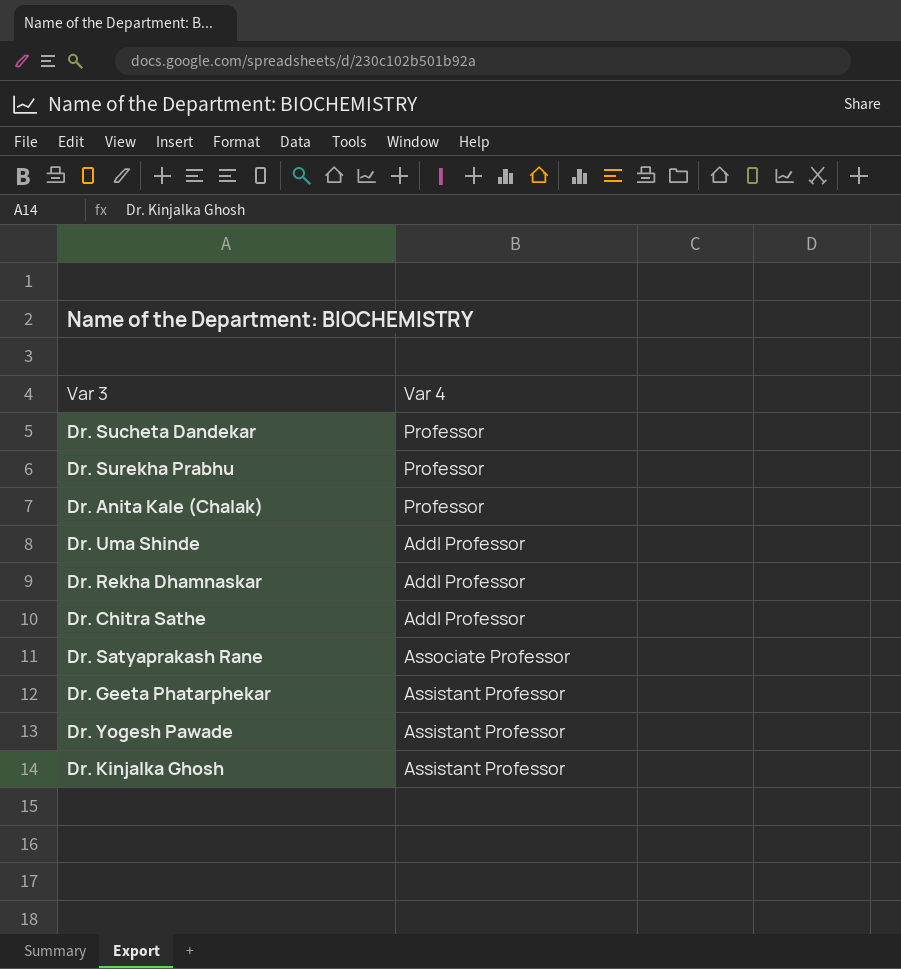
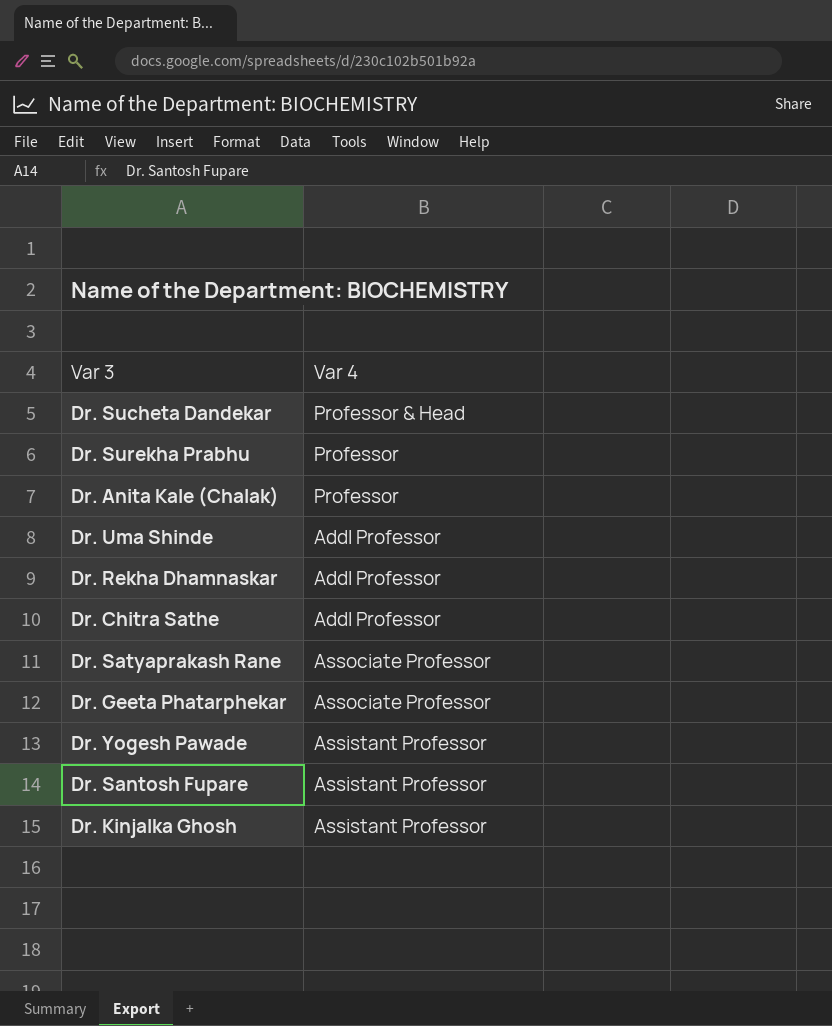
Dr. Sucheta Dandekar | Var 4: Professor -> Professor & Head
Dr. Geeta Phatarphekar | Var 4: Assistant Professor -> Associate Professor
row Dr. Santosh Fupare: none -> Assistant Professor

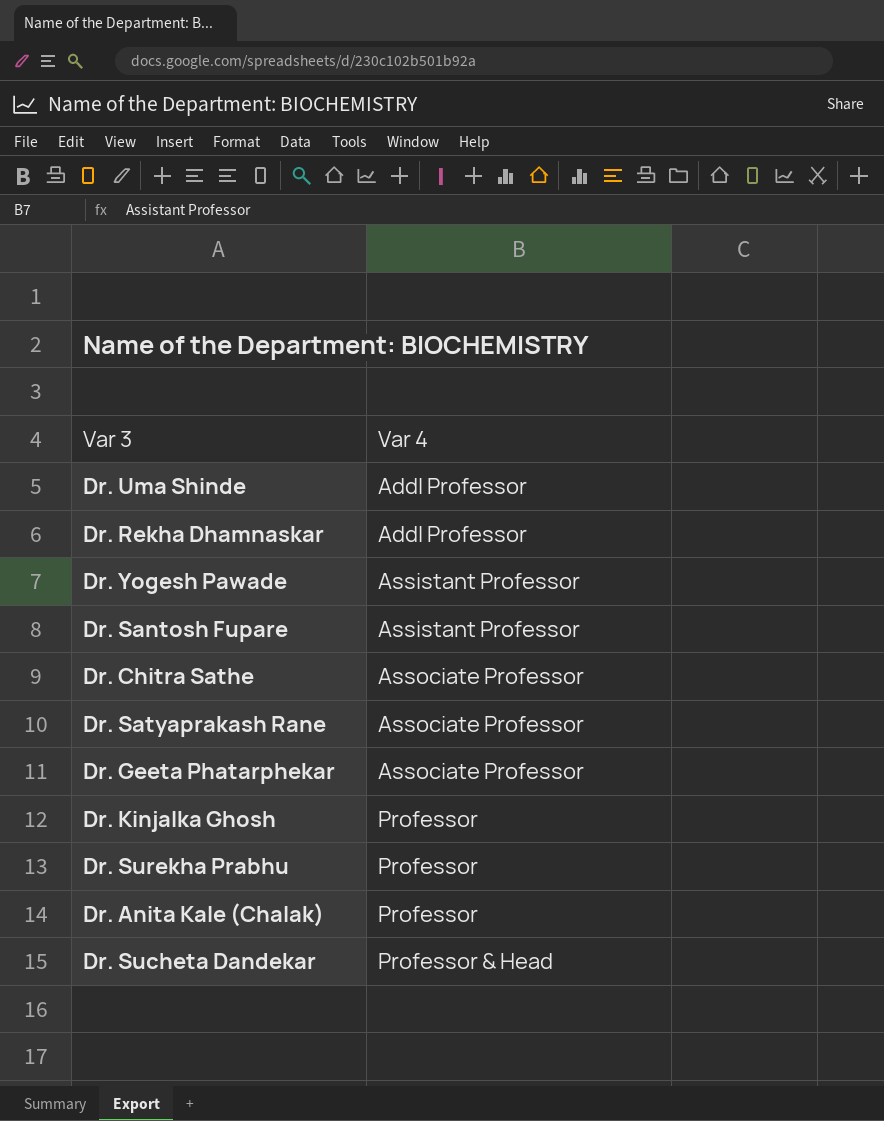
row order: none -> Var 4 ascending
Dr. Chitra Sathe | Var 4: Addl Professor -> Associate Professor
Dr. Kinjalka Ghosh | Var 4: Assistant Professor -> Professor

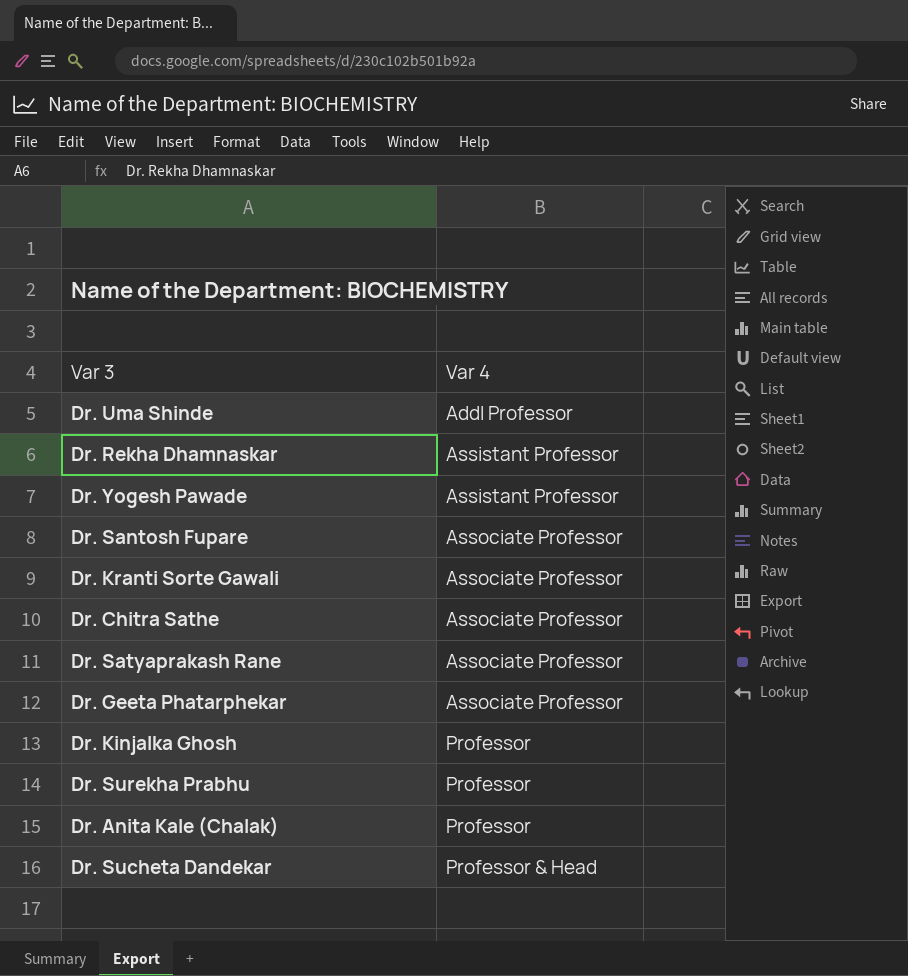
Dr. Rekha Dhamnaskar | Var 4: Addl Professor -> Assistant Professor
Dr. Santosh Fupare | Var 4: Assistant Professor -> Associate Professor
row Dr. Kranti Sorte Gawali: none -> Associate Professor

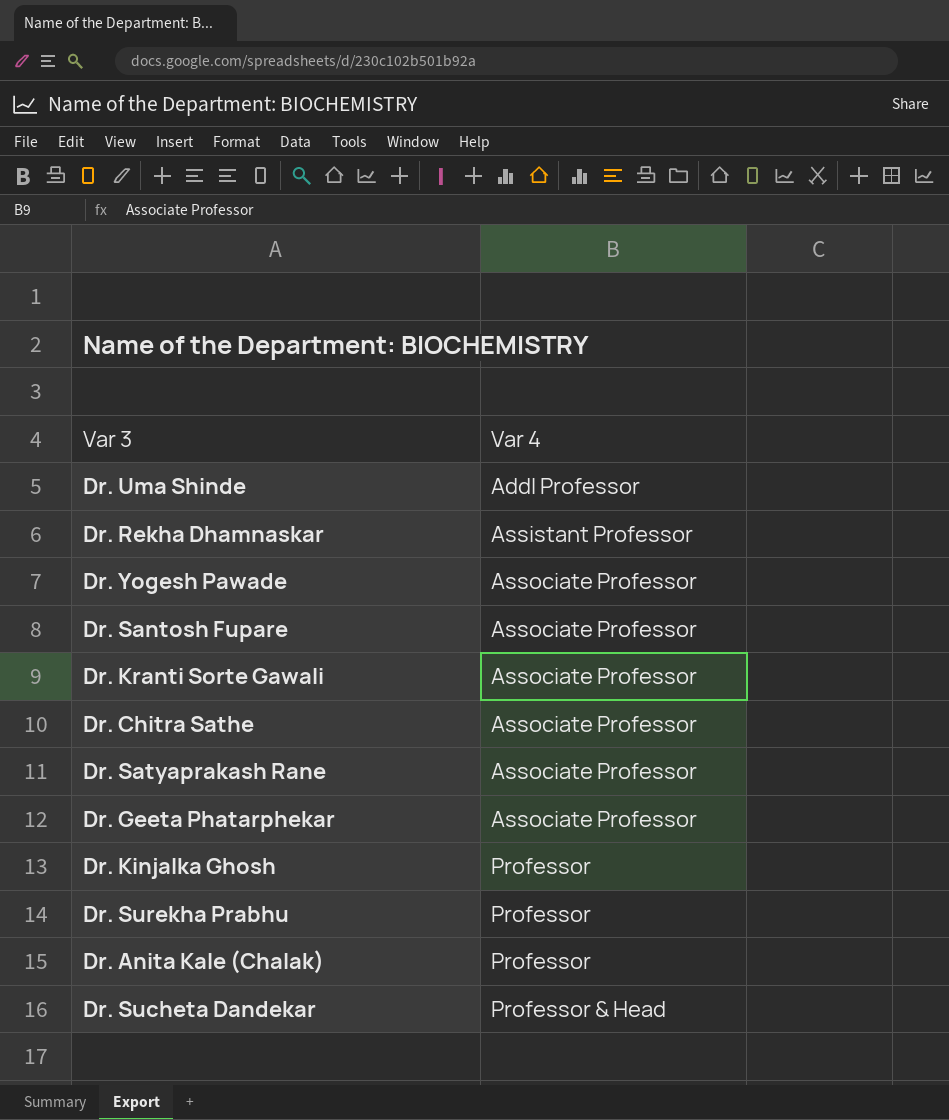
Dr. Yogesh Pawade | Var 4: Assistant Professor -> Associate Professor

